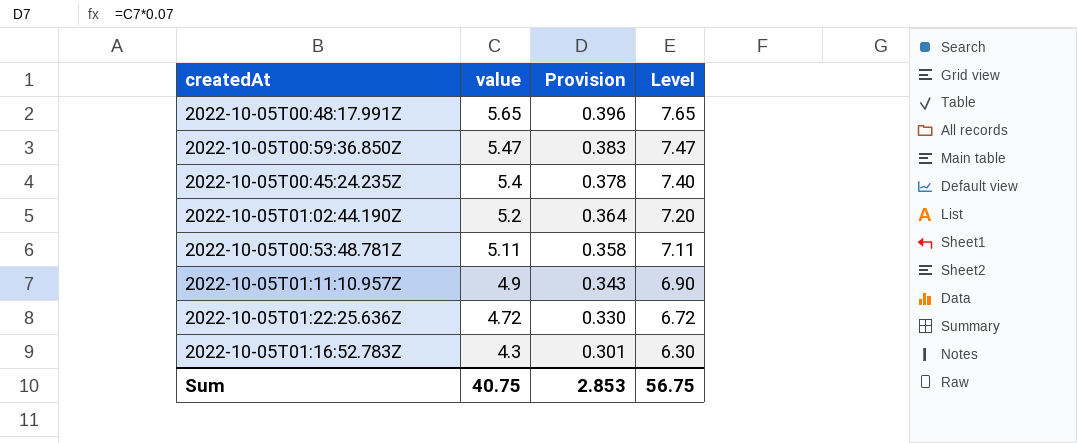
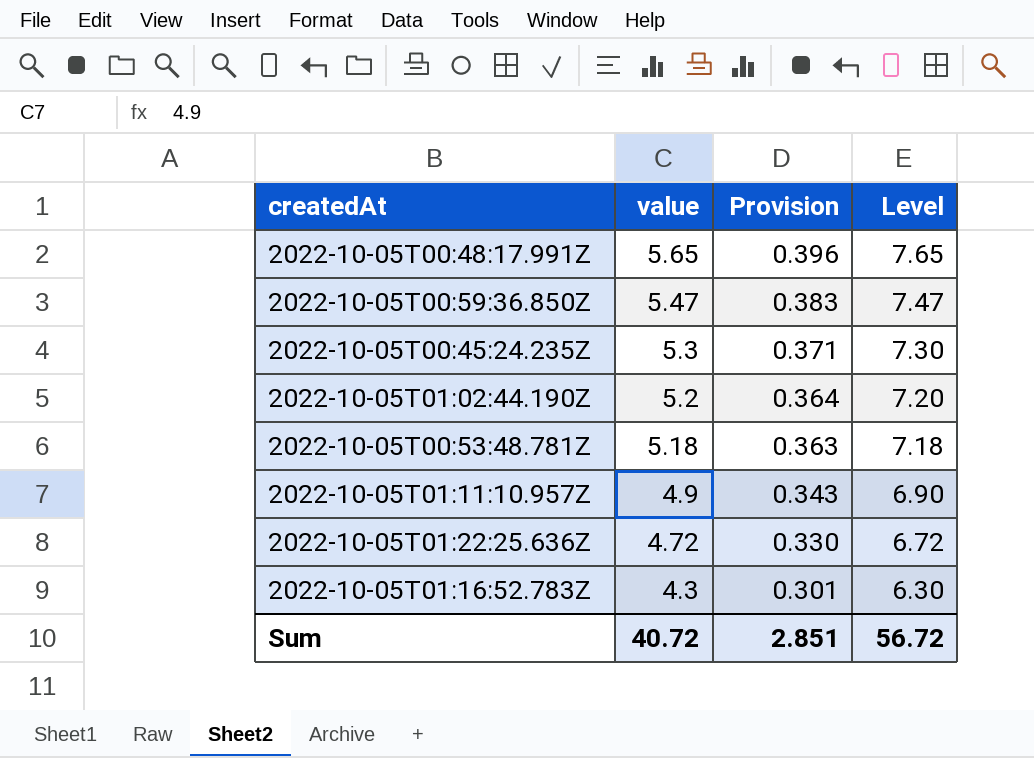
2022-10-05T00:45:24.235Z | value: 5.4 -> 5.3
2022-10-05T00:45:24.235Z | Provision: 0.378 -> 0.371
2022-10-05T00:45:24.235Z | Level: 7.40 -> 7.30
2022-10-05T00:53:48.781Z | value: 5.11 -> 5.18
2022-10-05T00:53:48.781Z | Provision: 0.358 -> 0.363
2022-10-05T00:53:48.781Z | Level: 7.11 -> 7.18
Sum | value: 40.75 -> 40.72
Sum | Provision: 2.853 -> 2.851
Sum | Level: 56.75 -> 56.72

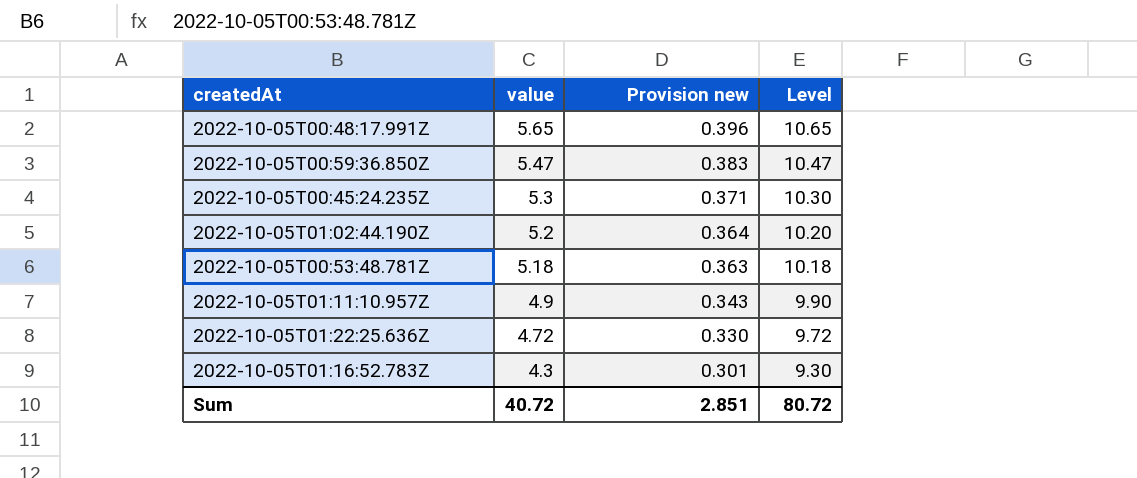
column name: Provision -> Provision new
column Level | formula: [value] + 2 -> [value] + 5
Sum | Level: 56.72 -> 80.72

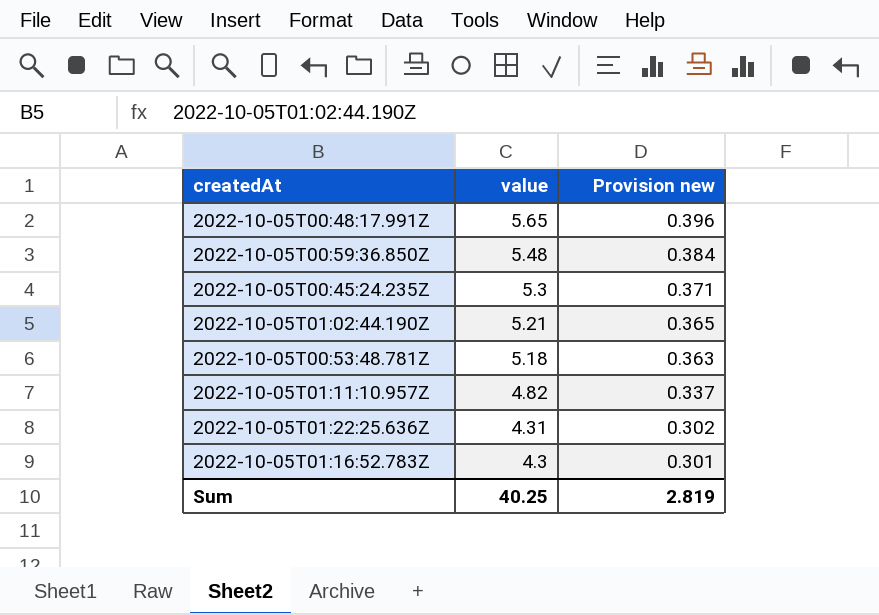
column Level | formula: [value] + 5 -> none
2022-10-05T00:59:36.850Z | value: 5.47 -> 5.48
2022-10-05T00:59:36.850Z | Provision new: 0.383 -> 0.384
2022-10-05T01:02:44.190Z | value: 5.2 -> 5.21
2022-10-05T01:02:44.190Z | Provision new: 0.364 -> 0.365
2022-10-05T01:11:10.957Z | value: 4.9 -> 4.82
2022-10-05T01:11:10.957Z | Provision new: 0.343 -> 0.337
2022-10-05T01:22:25.636Z | value: 4.72 -> 4.31
2022-10-05T01:22:25.636Z | Provision new: 0.330 -> 0.302
Sum | value: 40.72 -> 40.25
Sum | Provision new: 2.851 -> 2.819

